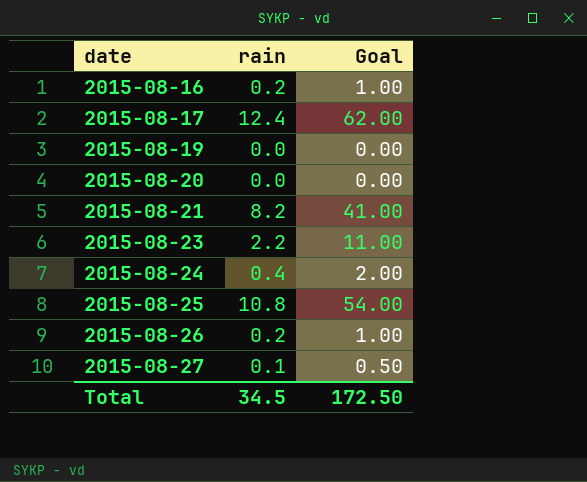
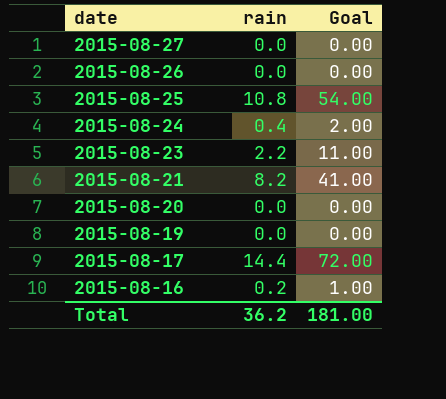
row order: date ascending -> date descending
2015-08-27 | rain: 0.1 -> 0.0
2015-08-27 | Goal: 0.50 -> 0.00
2015-08-26 | rain: 0.2 -> 0.0
2015-08-26 | Goal: 1.00 -> 0.00
2015-08-17 | rain: 12.4 -> 14.4
2015-08-17 | Goal: 62.00 -> 72.00
Total | rain: 34.5 -> 36.2
Total | Goal: 172.50 -> 181.00

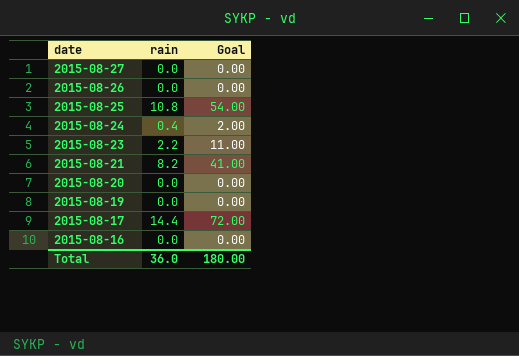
2015-08-16 | rain: 0.2 -> 0.0
2015-08-16 | Goal: 1.00 -> 0.00
Total | rain: 36.2 -> 36.0
Total | Goal: 181.00 -> 180.00

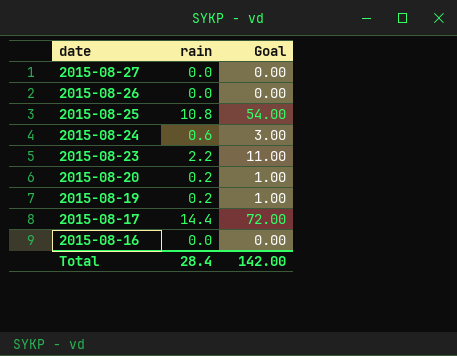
row 2015-08-21: 8.2 | 41.00 -> none
2015-08-24 | rain: 0.4 -> 0.6
2015-08-24 | Goal: 2.00 -> 3.00
2015-08-20 | rain: 0.0 -> 0.2
2015-08-20 | Goal: 0.00 -> 1.00
2015-08-19 | rain: 0.0 -> 0.2
2015-08-19 | Goal: 0.00 -> 1.00
Total | rain: 36.0 -> 28.4
Total | Goal: 180.00 -> 142.00

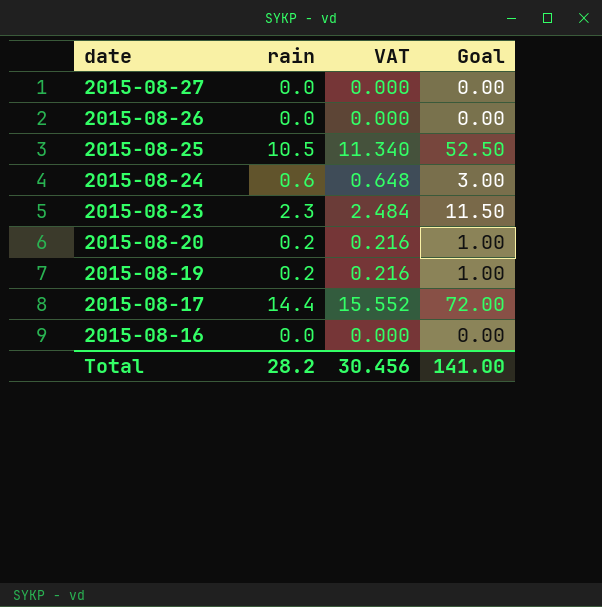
column VAT | formula: none -> [rain] * 1.08
2015-08-25 | rain: 10.8 -> 10.5
2015-08-25 | Goal: 54.00 -> 52.50
2015-08-23 | rain: 2.2 -> 2.3
2015-08-23 | Goal: 11.00 -> 11.50
Total | rain: 28.4 -> 28.2
Total | Goal: 142.00 -> 141.00

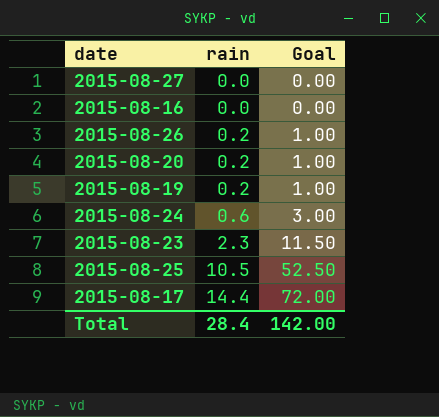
row order: date descending -> rain ascending
column VAT | formula: [rain] * 1.08 -> none
2015-08-26 | rain: 0.0 -> 0.2
2015-08-26 | Goal: 0.00 -> 1.00
Total | rain: 28.2 -> 28.4
Total | Goal: 141.00 -> 142.00

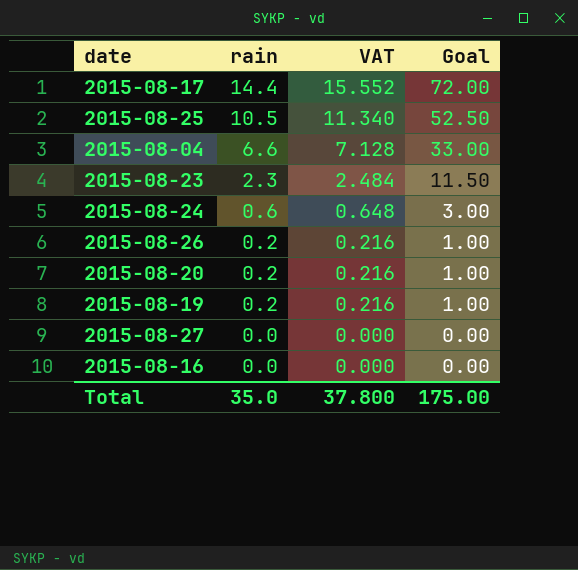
row order: rain ascending -> rain descending
column VAT | formula: none -> [rain] * 1.08
row 2015-08-04: none -> 6.6 | 7.128 | 33.00
Total | rain: 28.4 -> 35.0
Total | Goal: 142.00 -> 175.00

